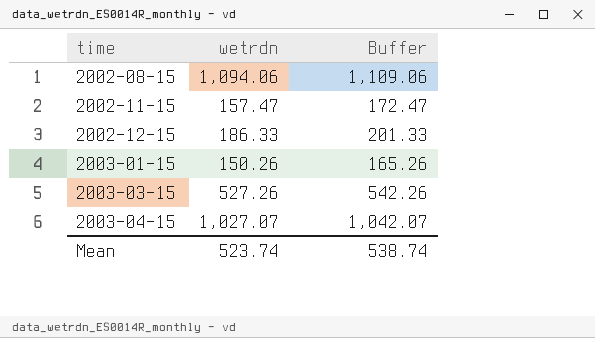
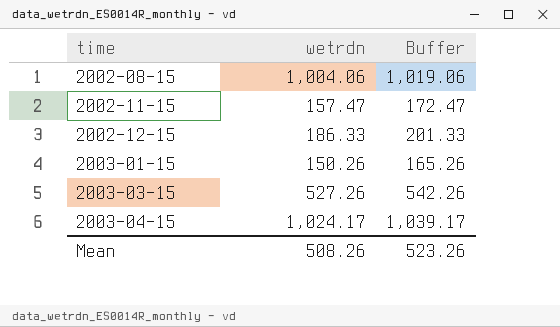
2002-08-15 | wetrdn: 1,094.06 -> 1,004.06
2002-08-15 | Buffer: 1,109.06 -> 1,019.06
2003-04-15 | wetrdn: 1,027.07 -> 1,024.17
2003-04-15 | Buffer: 1,042.07 -> 1,039.17
Mean | wetrdn: 523.74 -> 508.26
Mean | Buffer: 538.74 -> 523.26

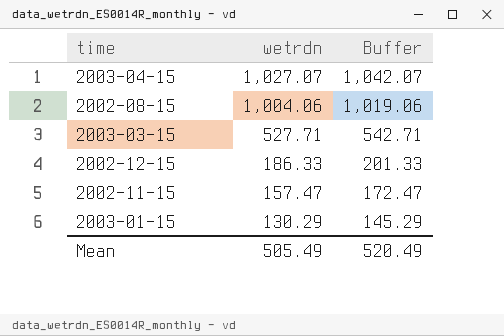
row order: time ascending -> wetrdn descending
2003-04-15 | wetrdn: 1,024.17 -> 1,027.07
2003-04-15 | Buffer: 1,039.17 -> 1,042.07
2003-03-15 | wetrdn: 527.26 -> 527.71
2003-03-15 | Buffer: 542.26 -> 542.71
2003-01-15 | wetrdn: 150.26 -> 130.29
2003-01-15 | Buffer: 165.26 -> 145.29
Mean | wetrdn: 508.26 -> 505.49
Mean | Buffer: 523.26 -> 520.49

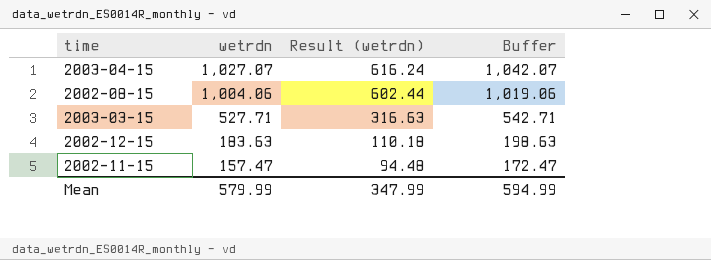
column Result (wetrdn) | formula: none -> [wetrdn] * 0.6
row 2003-01-15: 130.29 | 145.29 -> none
2002-12-15 | wetrdn: 186.33 -> 183.63
2002-12-15 | Buffer: 201.33 -> 198.63
Mean | wetrdn: 505.49 -> 579.99
Mean | Buffer: 520.49 -> 594.99

